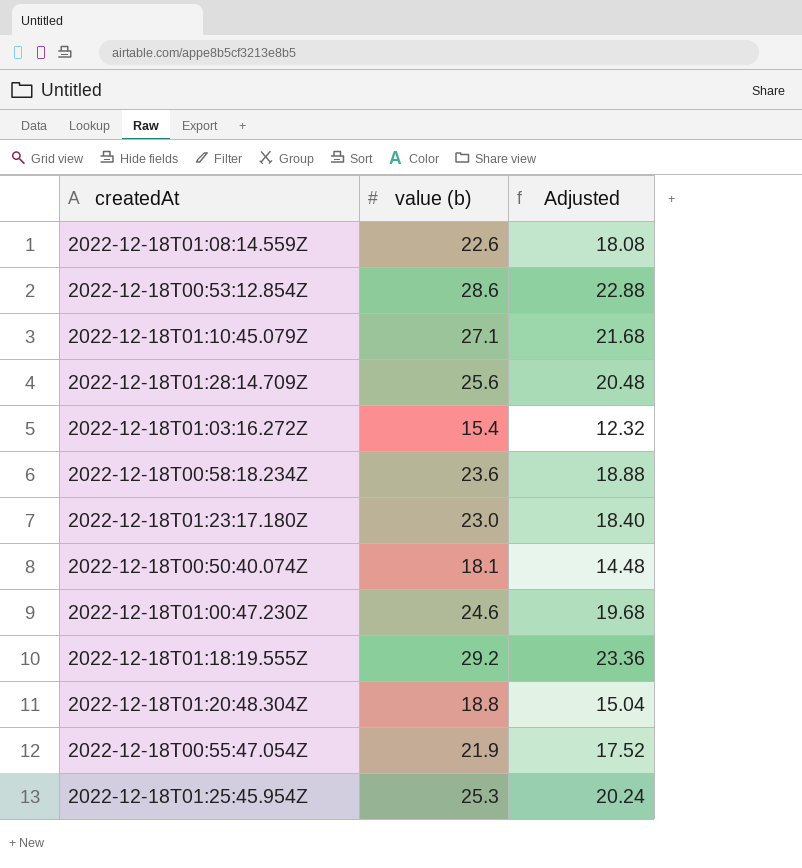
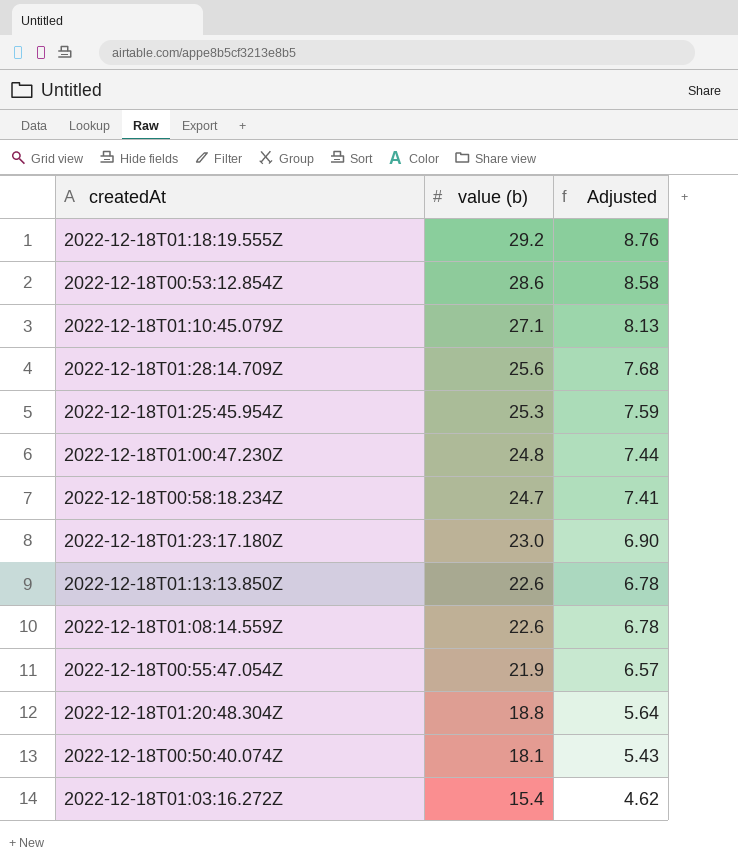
row order: none -> value (b) descending
column Adjusted | formula: [value (b)] * 0.8 -> [value (b)] * 0.3
2022-12-18T01:00:47.230Z | value (b): 24.6 -> 24.8
2022-12-18T00:58:18.234Z | value (b): 23.6 -> 24.7
row 2022-12-18T01:13:13.850Z: none -> 22.6 | 6.78

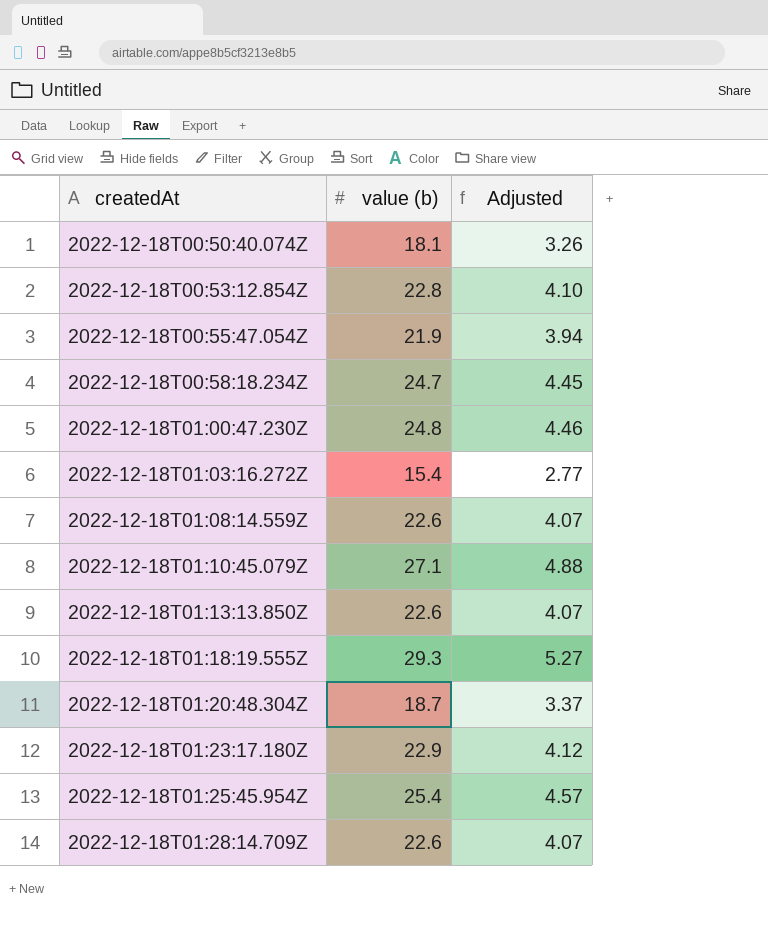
row order: value (b) descending -> createdAt ascending
column Adjusted | formula: [value (b)] * 0.3 -> [value (b)] * 0.18
2022-12-18T00:53:12.854Z | value (b): 28.6 -> 22.8
2022-12-18T01:18:19.555Z | value (b): 29.2 -> 29.3
2022-12-18T01:20:48.304Z | value (b): 18.8 -> 18.7
2022-12-18T01:23:17.180Z | value (b): 23.0 -> 22.9
2022-12-18T01:25:45.954Z | value (b): 25.3 -> 25.4
2022-12-18T01:28:14.709Z | value (b): 25.6 -> 22.6

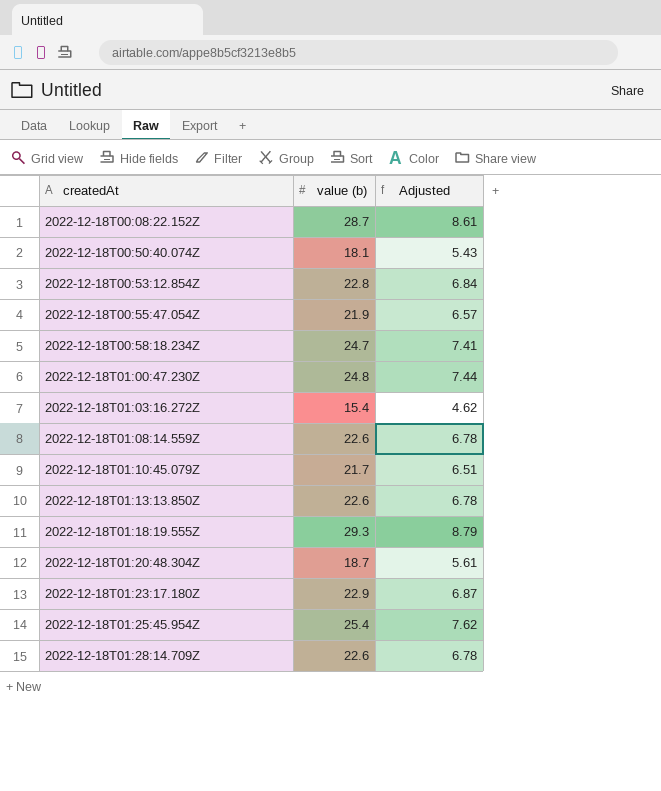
column Adjusted | formula: [value (b)] * 0.18 -> [value (b)] * 0.3
row 2022-12-18T00:08:22.152Z: none -> 28.7 | 8.61
2022-12-18T01:10:45.079Z | value (b): 27.1 -> 21.7

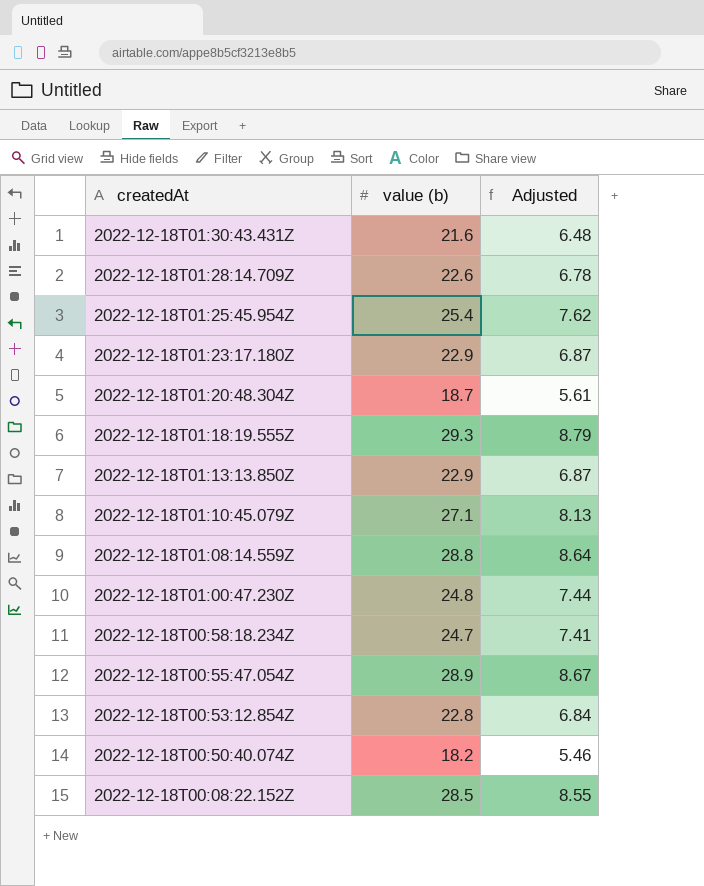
row order: createdAt ascending -> createdAt descending
row 2022-12-18T01:03:16.272Z: 15.4 | 4.62 -> none
row 2022-12-18T01:30:43.431Z: none -> 21.6 | 6.48
2022-12-18T01:13:13.850Z | value (b): 22.6 -> 22.9
2022-12-18T01:13:13.850Z | Adjusted: 6.78 -> 6.87
2022-12-18T01:10:45.079Z | value (b): 21.7 -> 27.1
2022-12-18T01:10:45.079Z | Adjusted: 6.51 -> 8.13
2022-12-18T01:08:14.559Z | value (b): 22.6 -> 28.8
2022-12-18T01:08:14.559Z | Adjusted: 6.78 -> 8.64
2022-12-18T00:55:47.054Z | value (b): 21.9 -> 28.9
2022-12-18T00:55:47.054Z | Adjusted: 6.57 -> 8.67
2022-12-18T00:50:40.074Z | value (b): 18.1 -> 18.2
2022-12-18T00:50:40.074Z | Adjusted: 5.43 -> 5.46
2022-12-18T00:08:22.152Z | value (b): 28.7 -> 28.5
2022-12-18T00:08:22.152Z | Adjusted: 8.61 -> 8.55

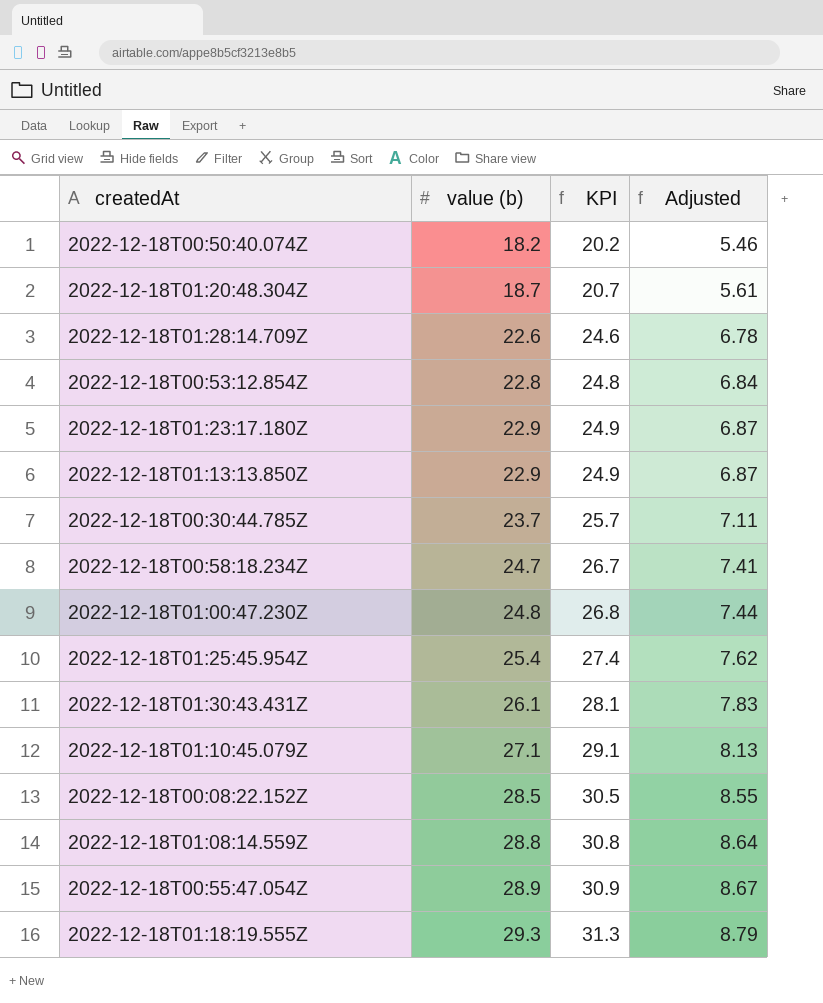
row order: createdAt descending -> value (b) ascending
column KPI | formula: none -> [value (b)] + 2
row 2022-12-18T00:30:44.785Z: none -> 23.7 | 25.7 | 7.11
2022-12-18T01:30:43.431Z | value (b): 21.6 -> 26.1
2022-12-18T01:30:43.431Z | Adjusted: 6.48 -> 7.83

